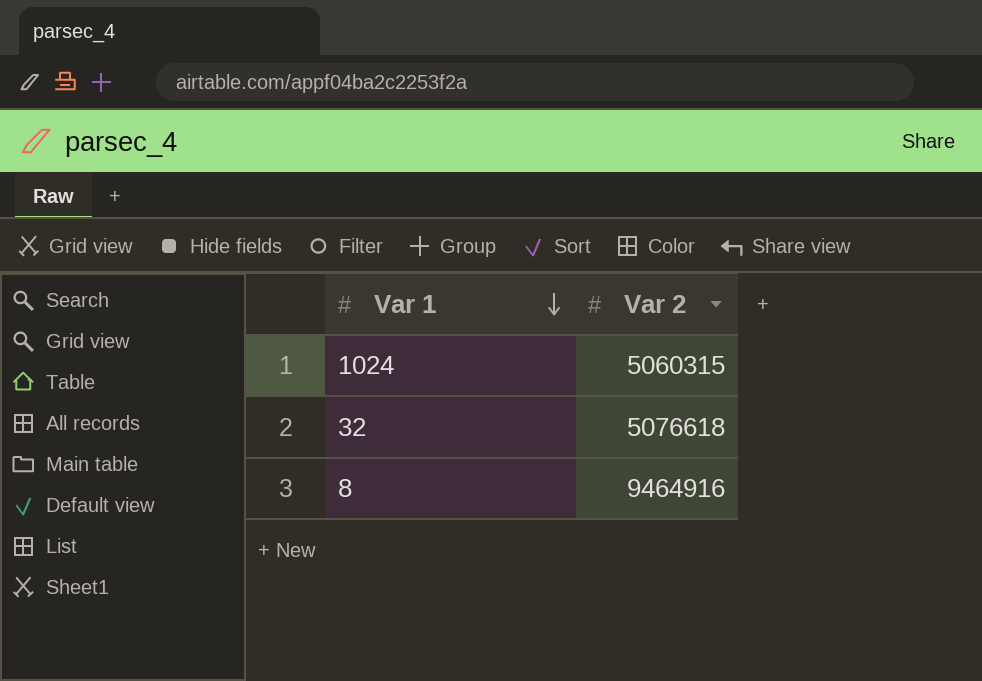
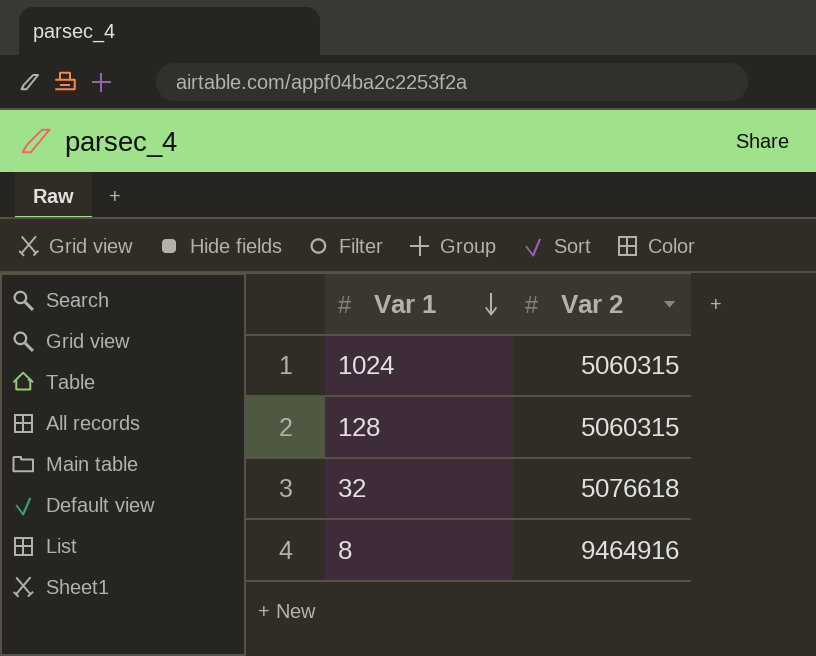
row 128: none -> 5060315

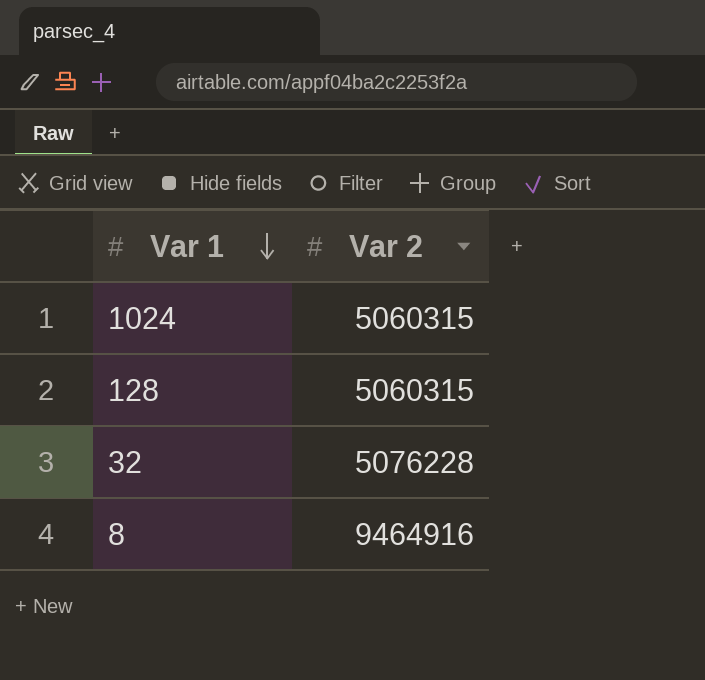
32 | Var 2: 5076618 -> 5076228

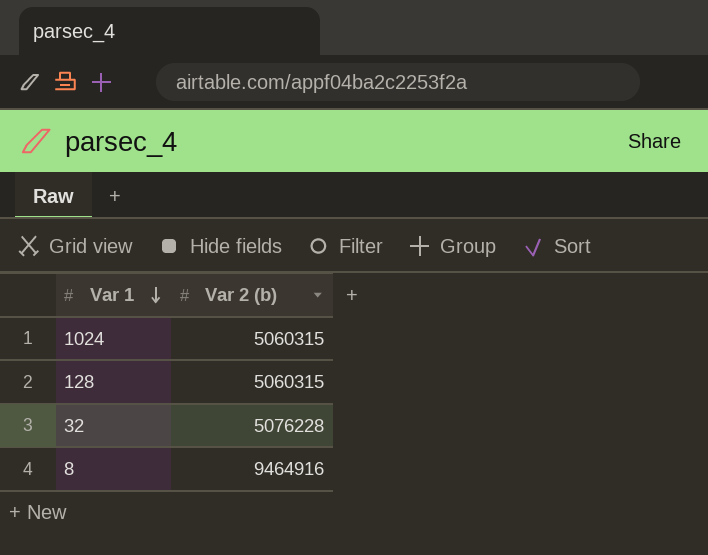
column name: Var 2 -> Var 2 (b)

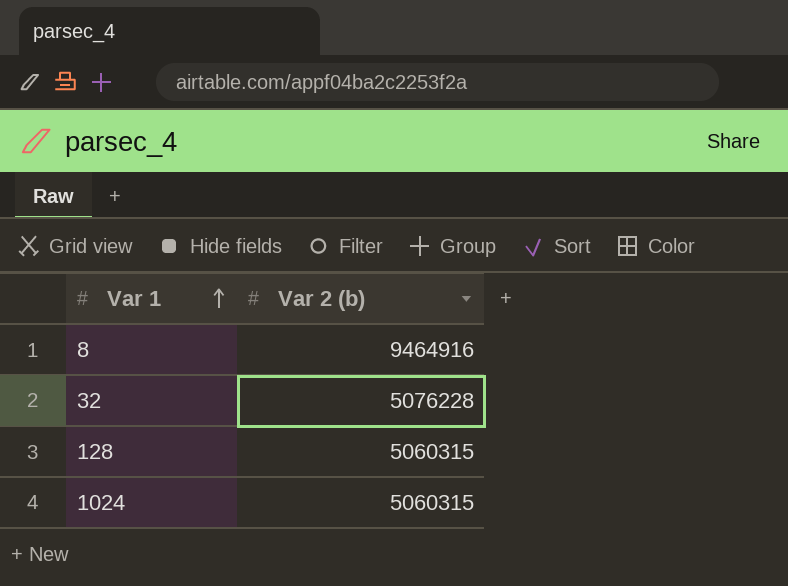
row order: Var 1 descending -> Var 1 ascending

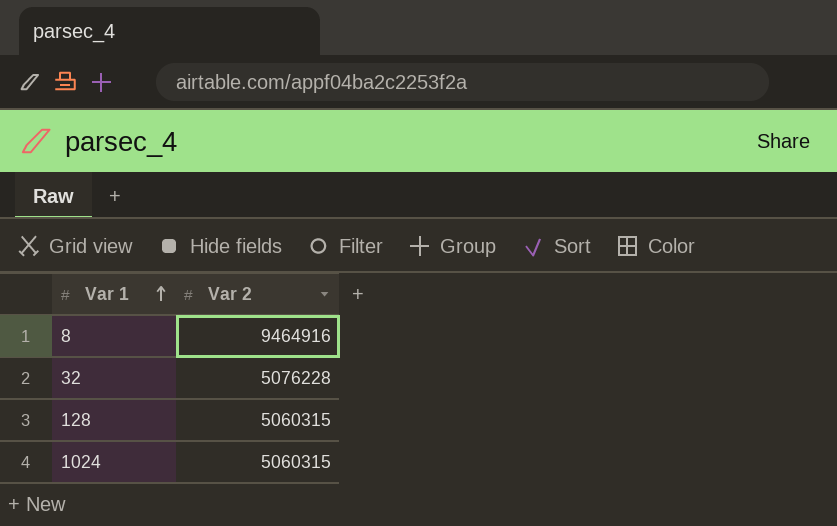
column name: Var 2 (b) -> Var 2

